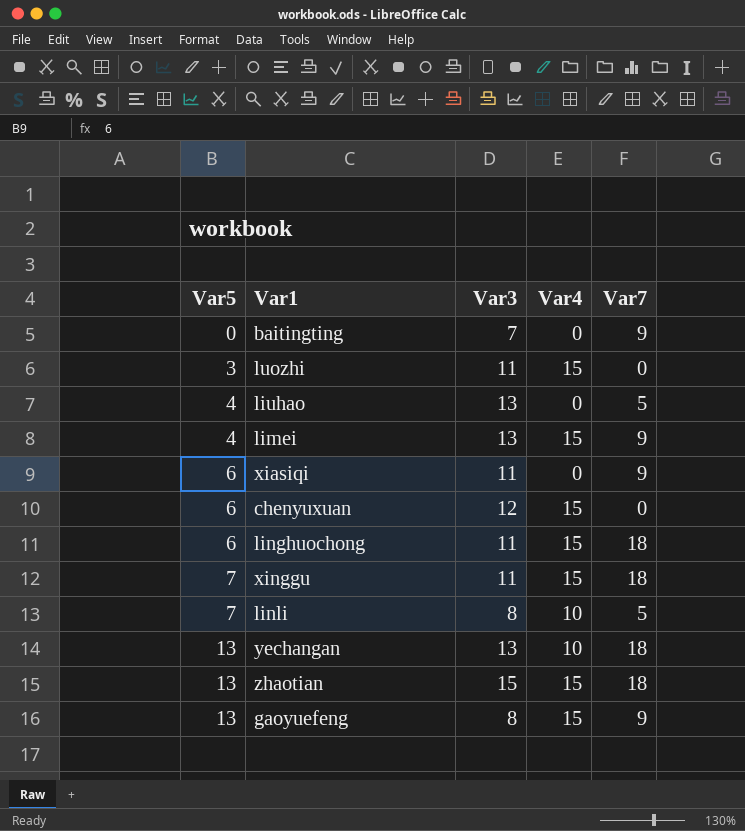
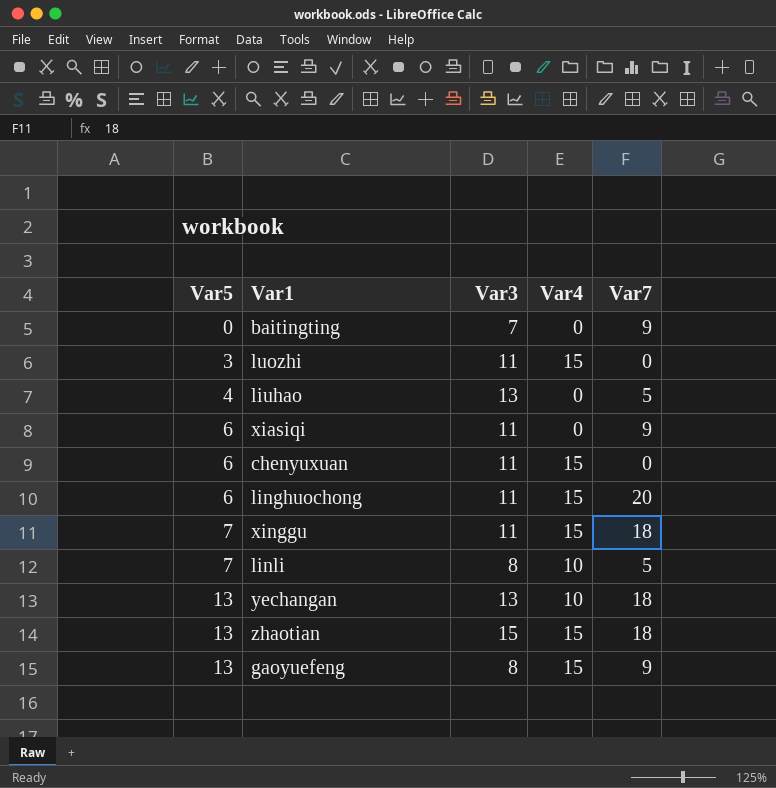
row limei: 4 | 13 | 15 | 9 -> none
chenyuxuan | Var3: 12 -> 11
linghuochong | Var7: 18 -> 20

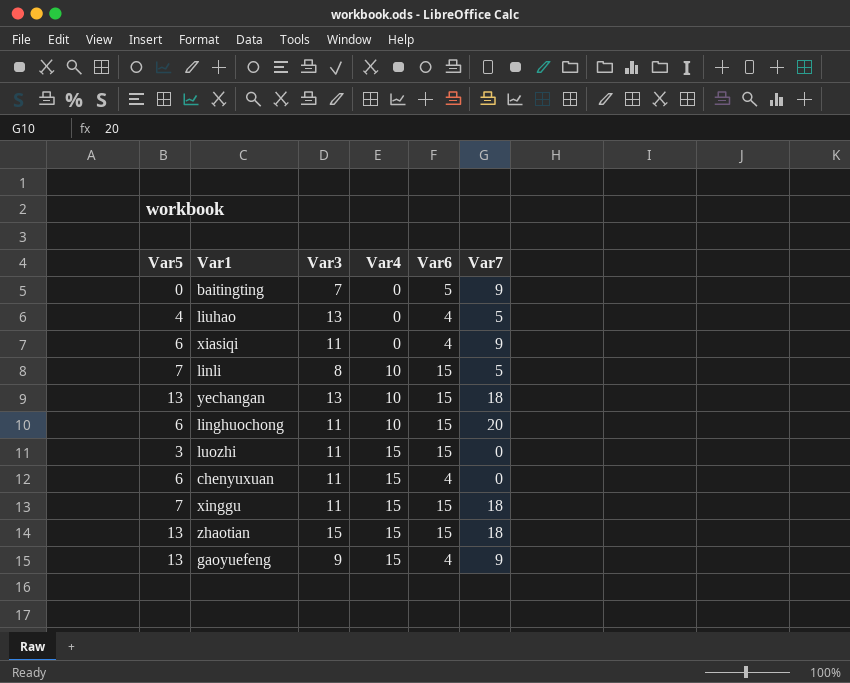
row order: Var5 ascending -> Var4 ascending
column Var6 | position: none -> 5
linghuochong | Var4: 15 -> 10
gaoyuefeng | Var3: 8 -> 9

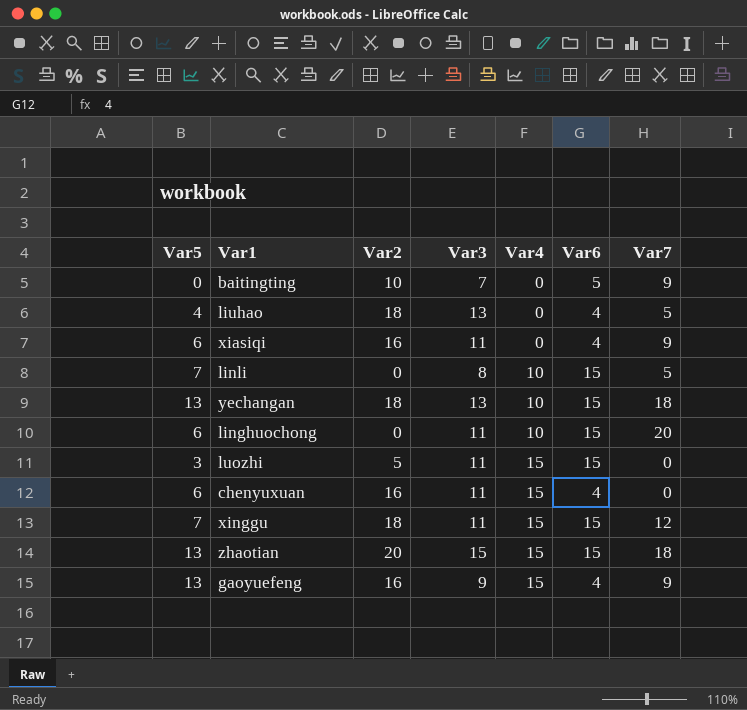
column Var2 | position: none -> 3
xinggu | Var7: 18 -> 12

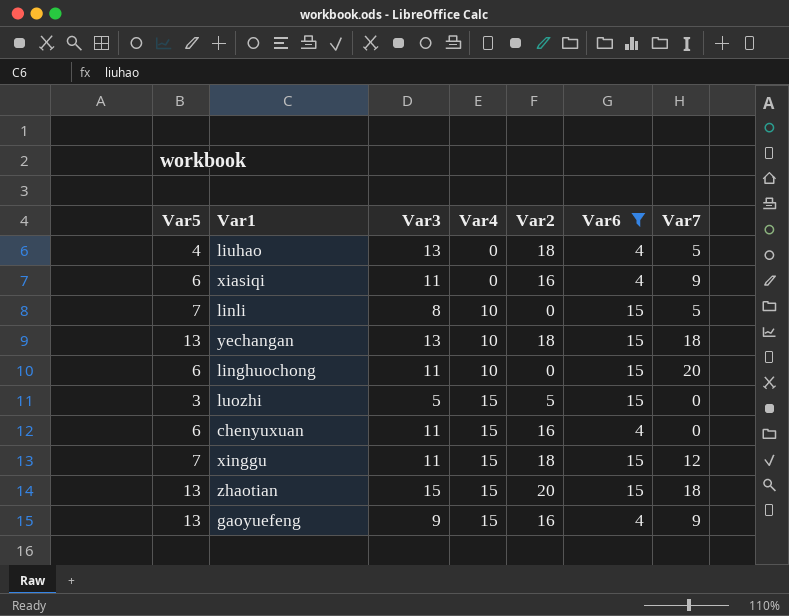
filter: none -> Var6 != 5
column Var2 | position: 3 -> 5
luozhi | Var3: 11 -> 5

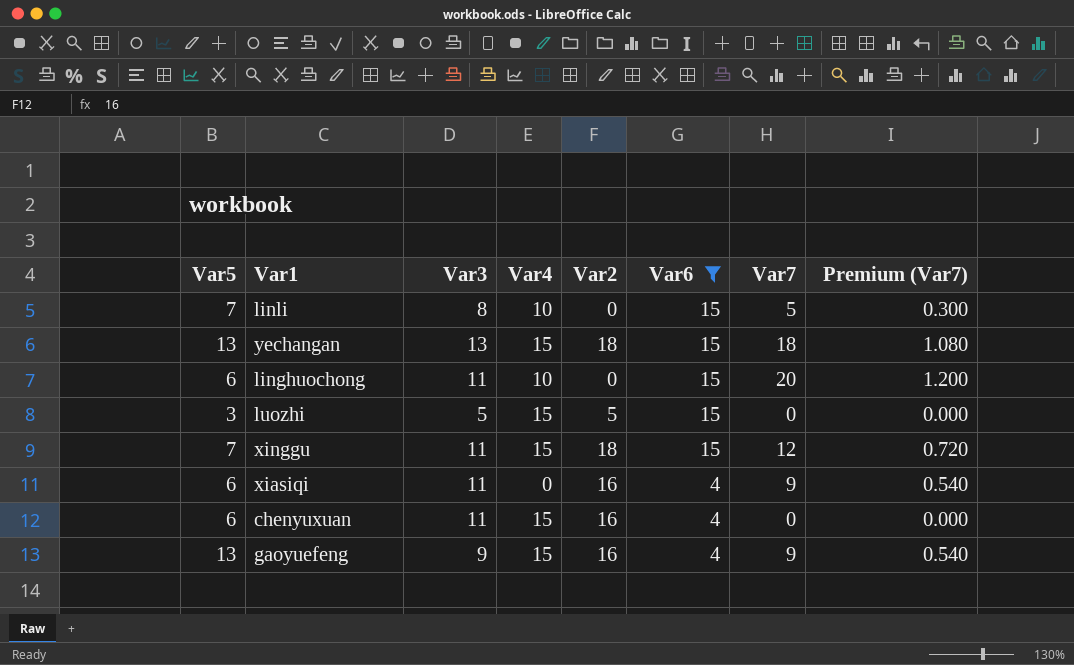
row order: Var4 ascending -> Var6 descending
column Premium (Var7) | formula: none -> [Var7] * 0.06
row liuhao: 4 | 13 | 0 | 18 | 4 | 5 -> none
row zhaotian: 13 | 15 | 15 | 20 | 15 | 18 -> none
yechangan | Var4: 10 -> 15

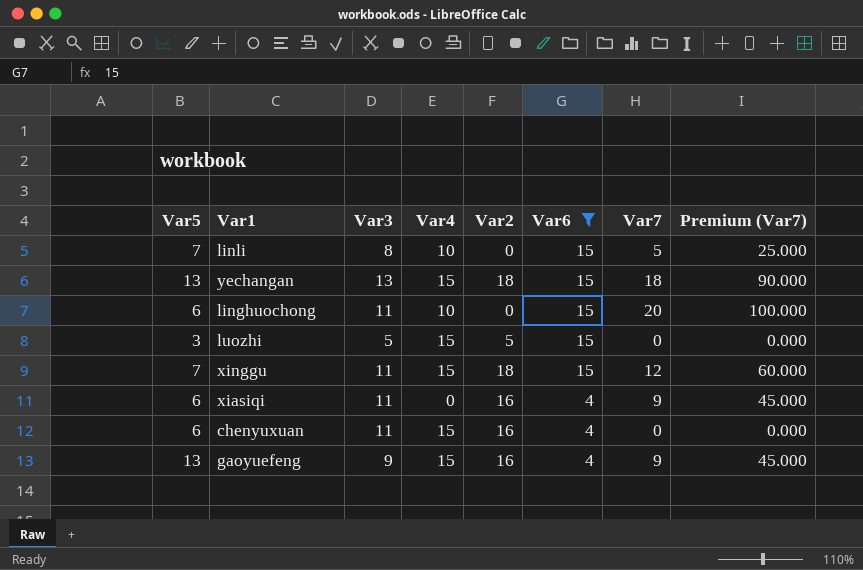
column Premium (Var7) | formula: [Var7] * 0.06 -> [Var7] * 5

